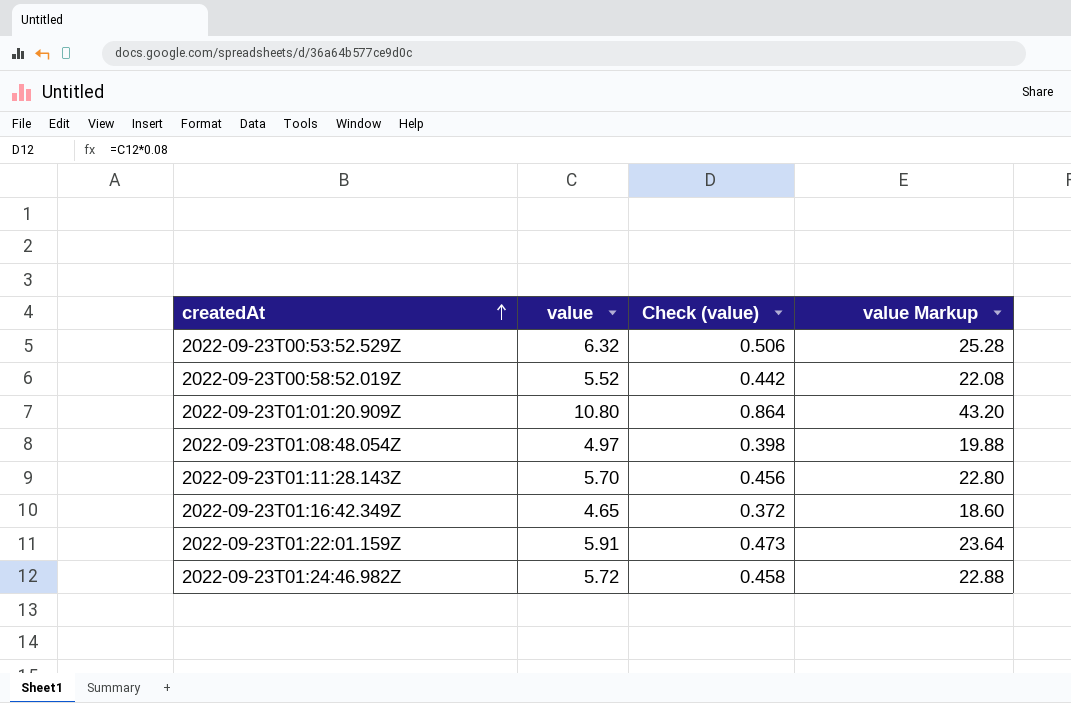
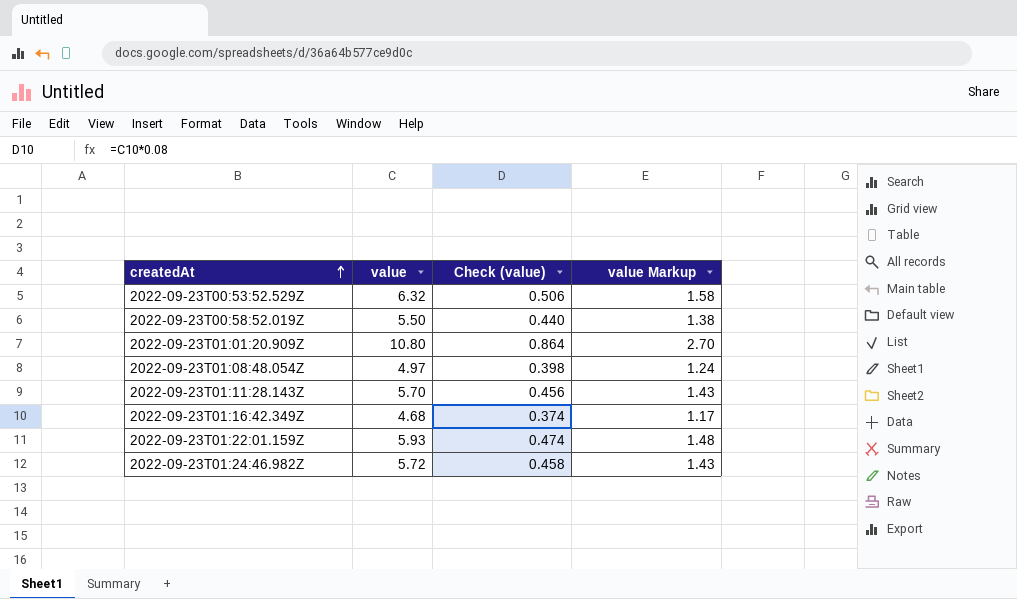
column value Markup | formula: [value] * 4 -> [value] * 0.25
2022-09-23T00:58:52.019Z | value: 5.52 -> 5.50
2022-09-23T00:58:52.019Z | Check (value): 0.442 -> 0.440
2022-09-23T01:16:42.349Z | value: 4.65 -> 4.68
2022-09-23T01:16:42.349Z | Check (value): 0.372 -> 0.374
2022-09-23T01:22:01.159Z | value: 5.91 -> 5.93
2022-09-23T01:22:01.159Z | Check (value): 0.473 -> 0.474

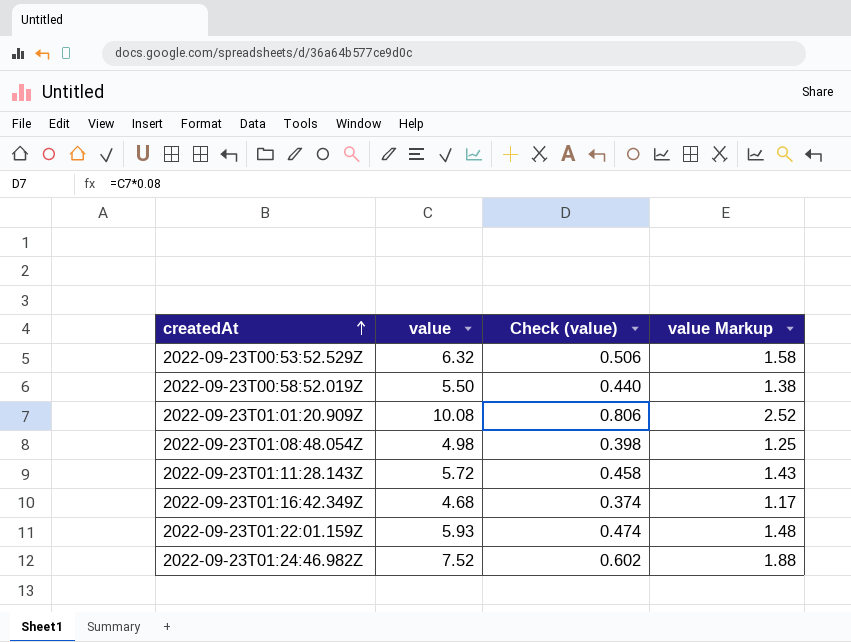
2022-09-23T01:01:20.909Z | value: 10.80 -> 10.08
2022-09-23T01:01:20.909Z | Check (value): 0.864 -> 0.806
2022-09-23T01:01:20.909Z | value Markup: 2.70 -> 2.52
2022-09-23T01:08:48.054Z | value: 4.97 -> 4.98
2022-09-23T01:08:48.054Z | value Markup: 1.24 -> 1.25
2022-09-23T01:11:28.143Z | value: 5.70 -> 5.72
2022-09-23T01:11:28.143Z | Check (value): 0.456 -> 0.458
2022-09-23T01:24:46.982Z | value: 5.72 -> 7.52
2022-09-23T01:24:46.982Z | Check (value): 0.458 -> 0.602
2022-09-23T01:24:46.982Z | value Markup: 1.43 -> 1.88

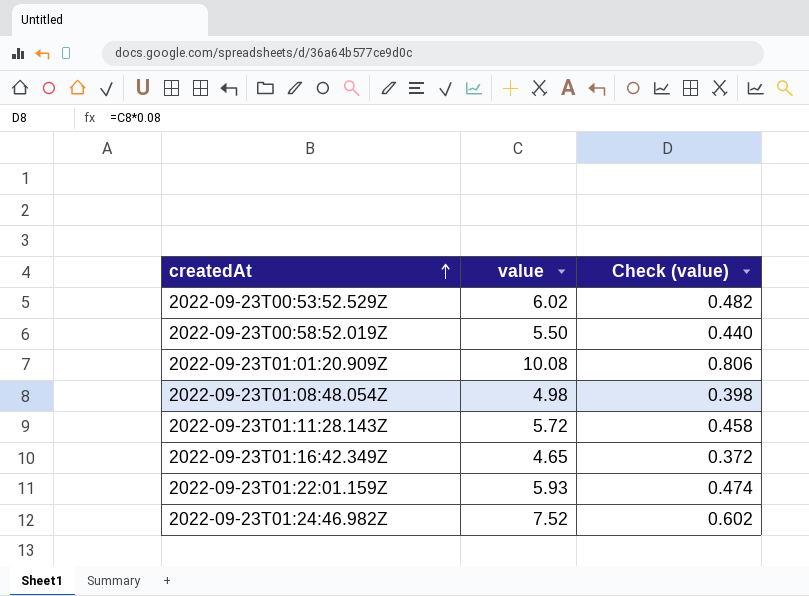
column value Markup | formula: [value] * 0.25 -> none
2022-09-23T00:53:52.529Z | value: 6.32 -> 6.02
2022-09-23T00:53:52.529Z | Check (value): 0.506 -> 0.482
2022-09-23T01:16:42.349Z | value: 4.68 -> 4.65
2022-09-23T01:16:42.349Z | Check (value): 0.374 -> 0.372

